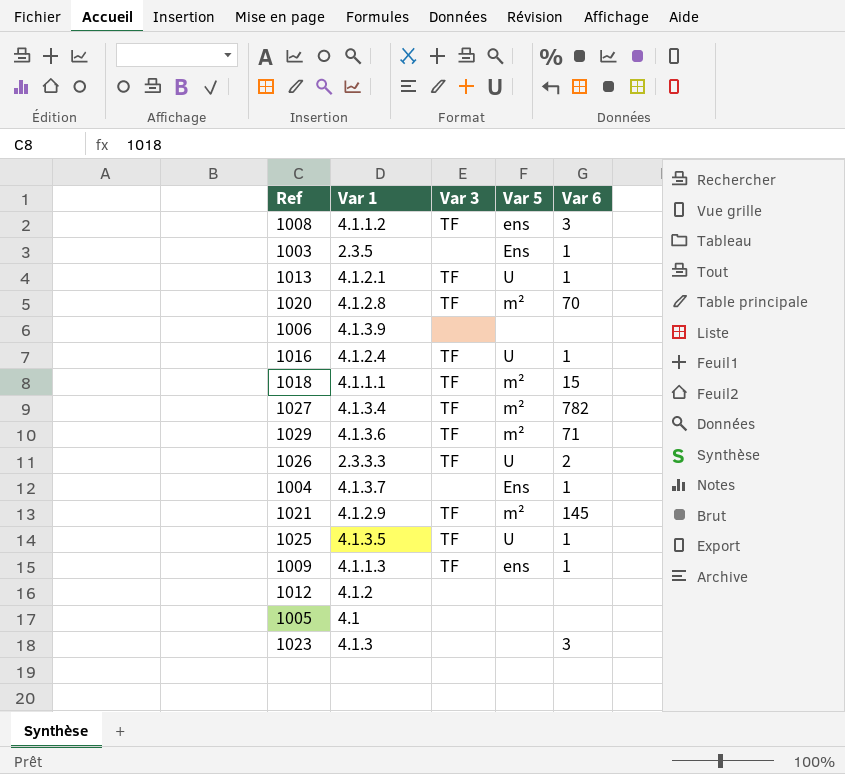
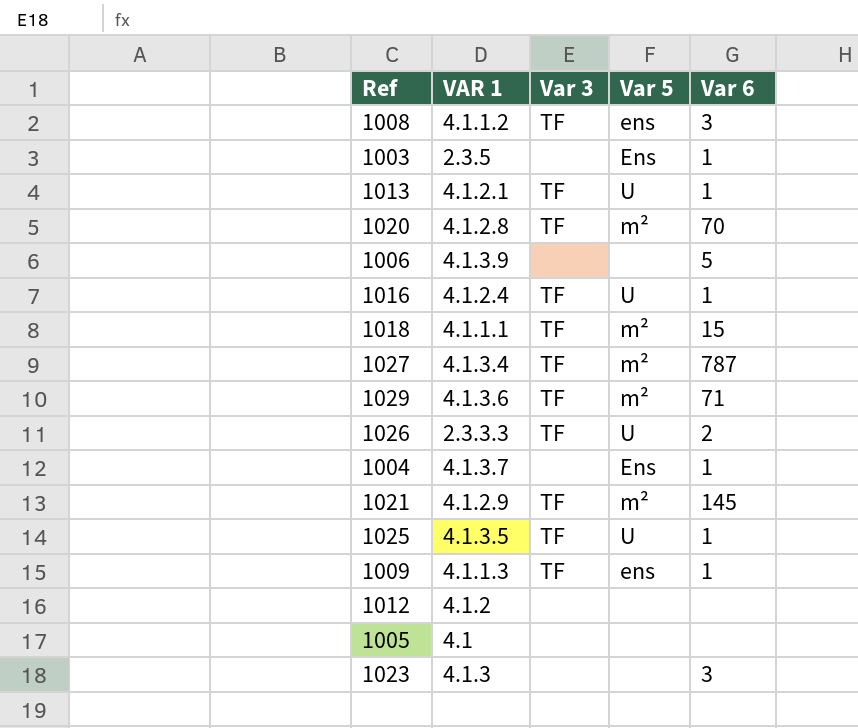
column name: Var 1 -> VAR 1
1006 | Var 6: none -> 5
1027 | Var 6: 782 -> 787

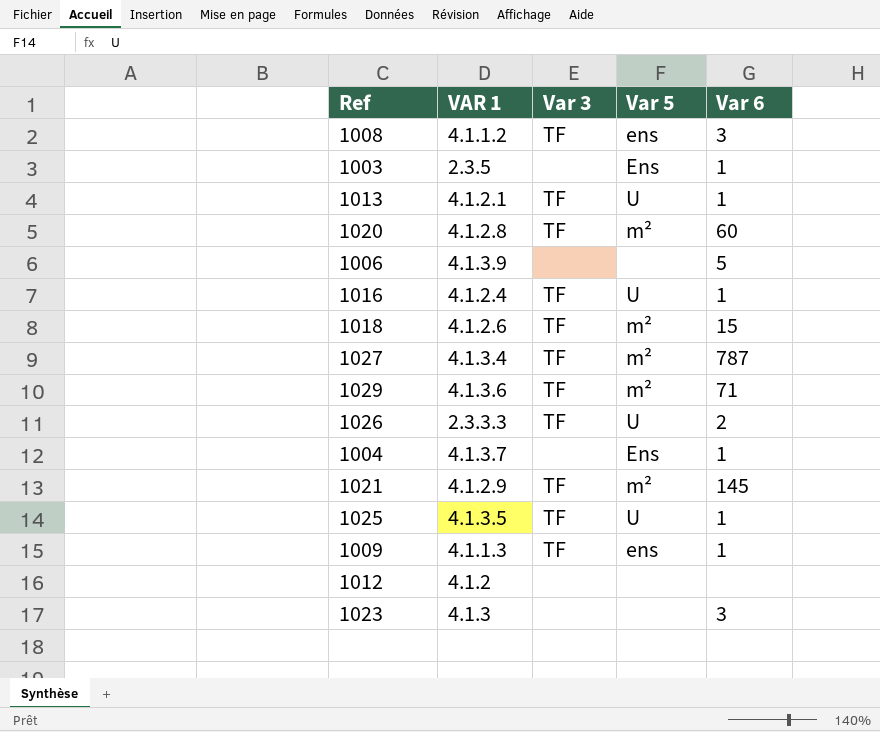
row 1005: 4.1 | none | none | none -> none
1020 | Var 6: 70 -> 60
1018 | VAR 1: 4.1.1.1 -> 4.1.2.6

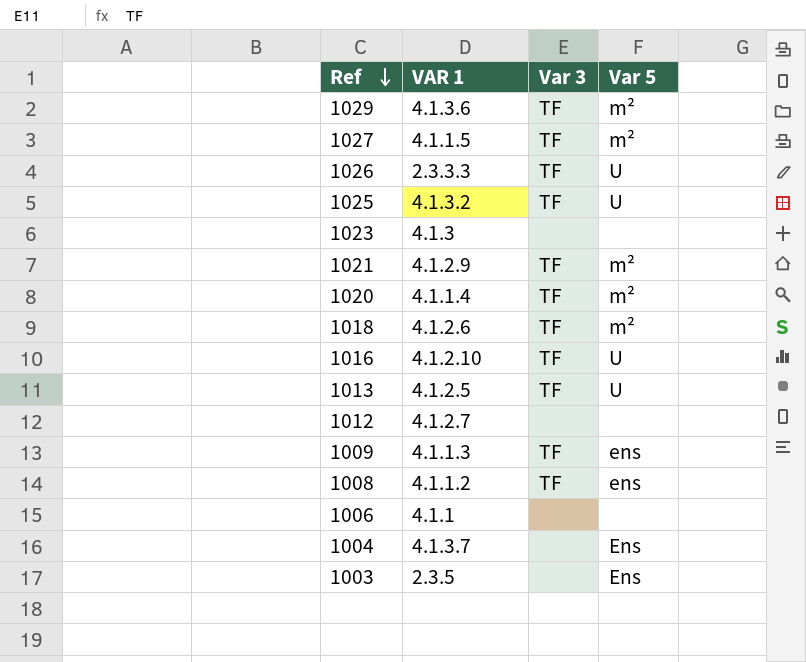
row order: none -> Ref descending
column Var 6 | position: 5 -> none
1027 | VAR 1: 4.1.3.4 -> 4.1.1.5
1025 | VAR 1: 4.1.3.5 -> 4.1.3.2
1020 | VAR 1: 4.1.2.8 -> 4.1.1.4
1016 | VAR 1: 4.1.2.4 -> 4.1.2.10
1013 | VAR 1: 4.1.2.1 -> 4.1.2.5
1012 | VAR 1: 4.1.2 -> 4.1.2.7
1006 | VAR 1: 4.1.3.9 -> 4.1.1

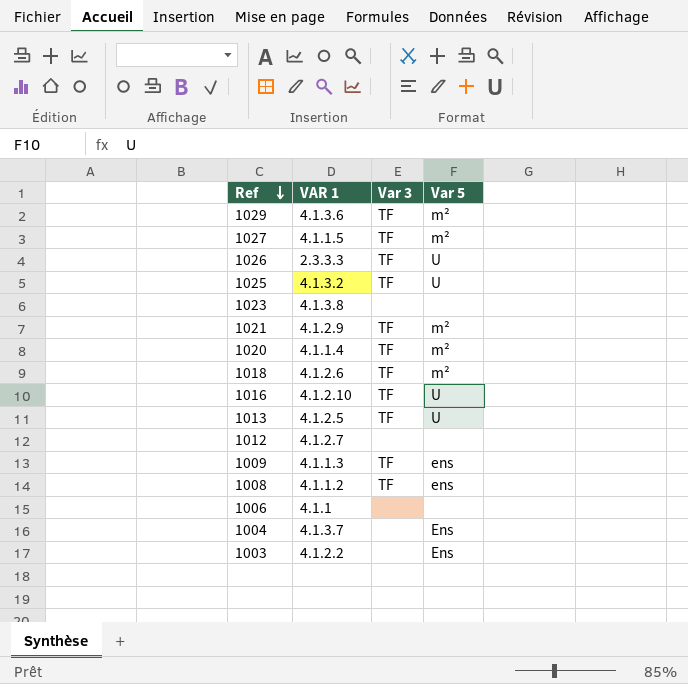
1023 | VAR 1: 4.1.3 -> 4.1.3.8
1003 | VAR 1: 2.3.5 -> 4.1.2.2

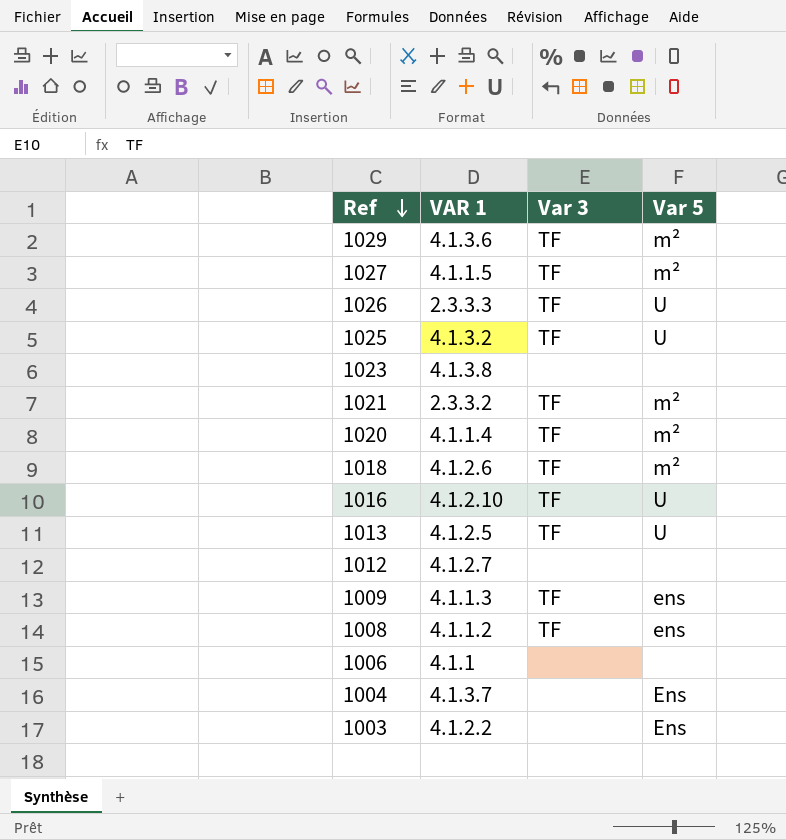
1021 | VAR 1: 4.1.2.9 -> 2.3.3.2

